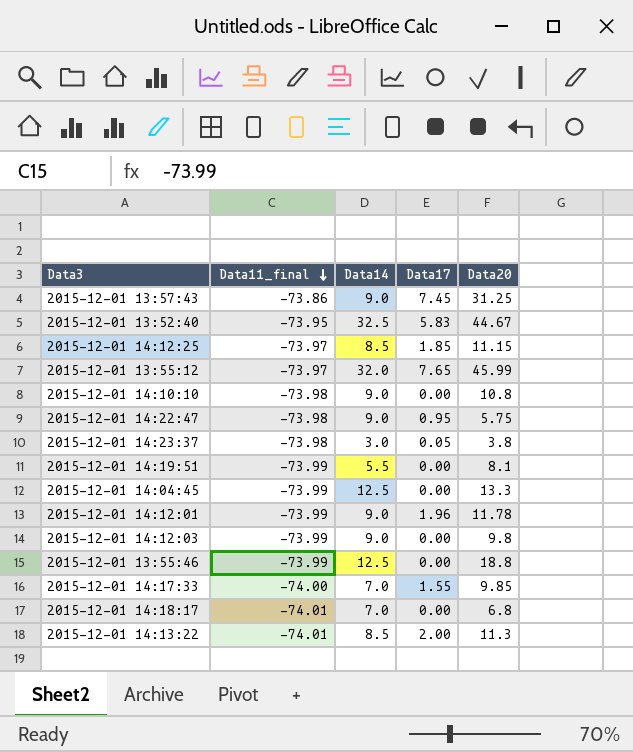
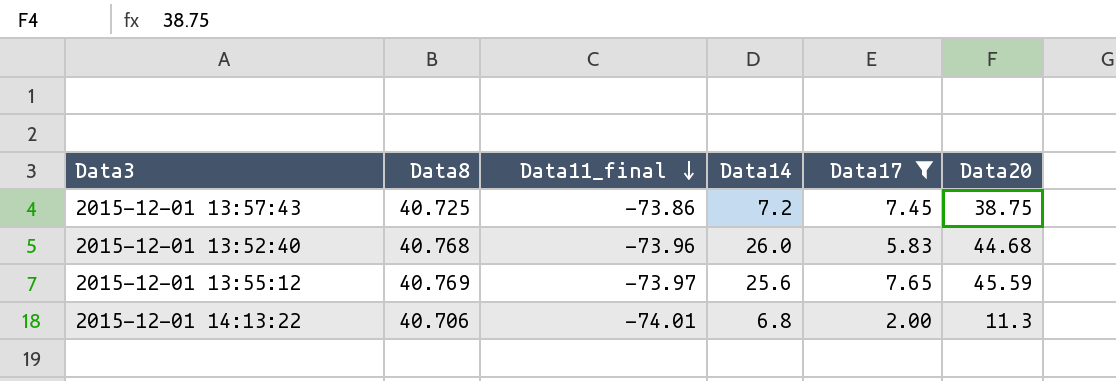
filter: none -> Data17 >= 2.00
column Data8 | position: none -> 2
2015-12-01 13:57:43 | Data14: 9.0 -> 7.2
2015-12-01 13:57:43 | Data20: 31.25 -> 38.75
2015-12-01 13:52:40 | Data11_final: -73.95 -> -73.96
2015-12-01 13:52:40 | Data14: 32.5 -> 26.0
2015-12-01 13:52:40 | Data20: 44.67 -> 44.68
2015-12-01 13:55:12 | Data14: 32.0 -> 25.6
2015-12-01 13:55:12 | Data20: 45.99 -> 45.59
2015-12-01 14:13:22 | Data14: 8.5 -> 6.8

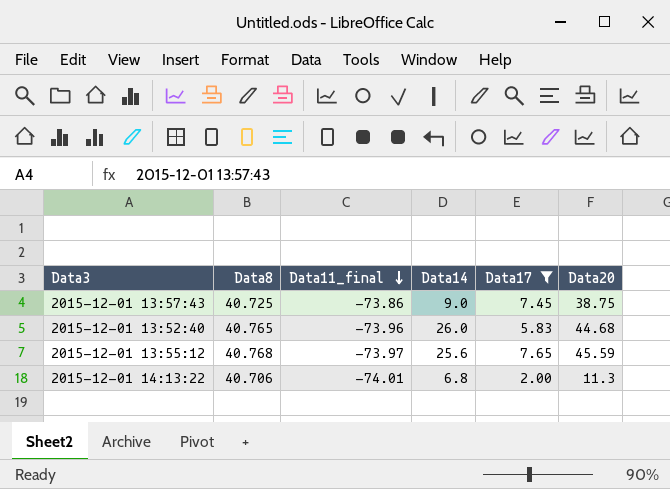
2015-12-01 13:57:43 | Data14: 7.2 -> 9.0
2015-12-01 13:52:40 | Data8: 40.768 -> 40.765
2015-12-01 13:55:12 | Data8: 40.769 -> 40.768

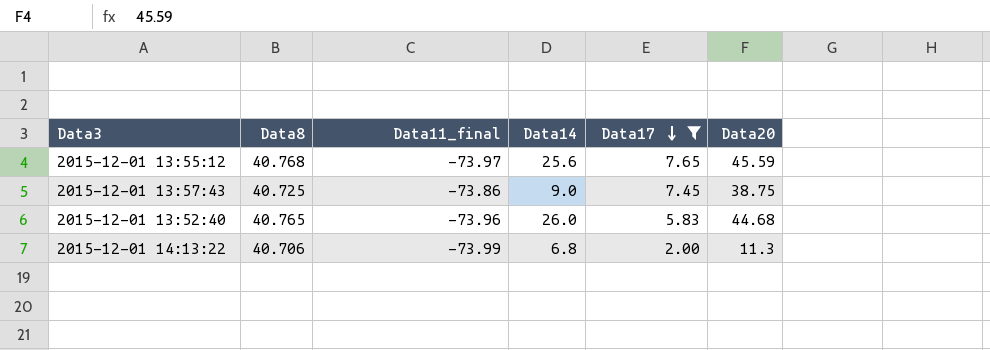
row order: Data11_final descending -> Data17 descending
2015-12-01 14:13:22 | Data11_final: -74.01 -> -73.99

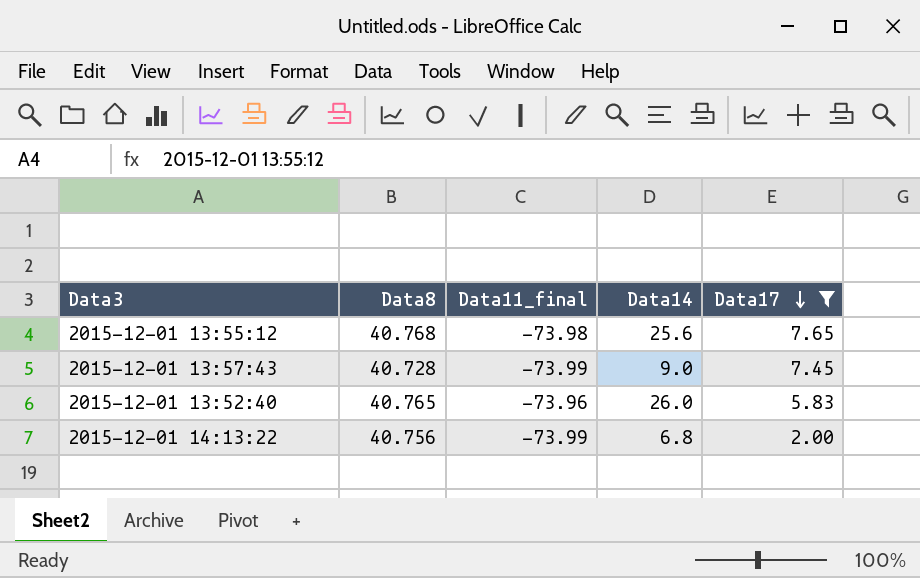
column Data20 | position: 6 -> none
2015-12-01 13:55:12 | Data11_final: -73.97 -> -73.98
2015-12-01 13:57:43 | Data8: 40.725 -> 40.728
2015-12-01 13:57:43 | Data11_final: -73.86 -> -73.99
2015-12-01 14:13:22 | Data8: 40.706 -> 40.756

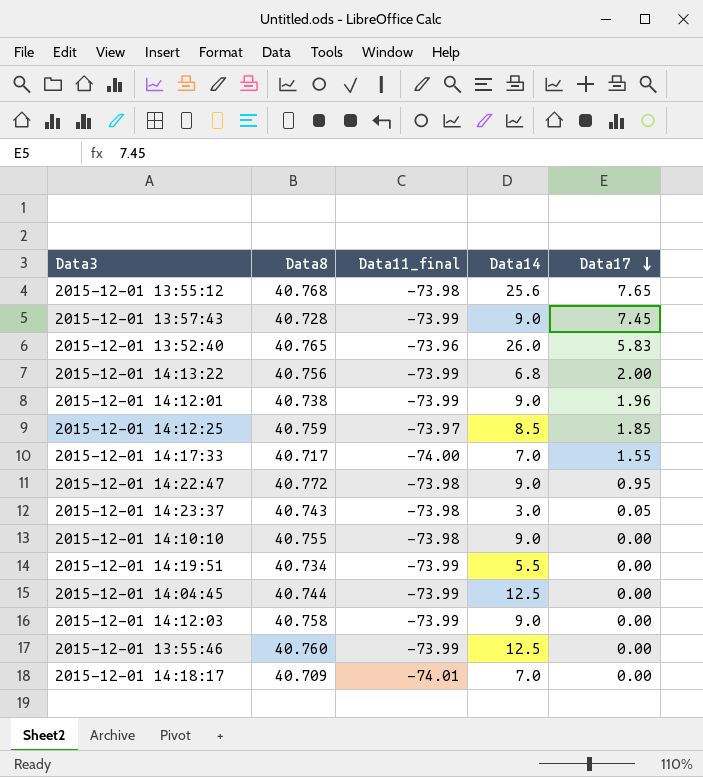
filter: Data17 >= 2.00 -> none

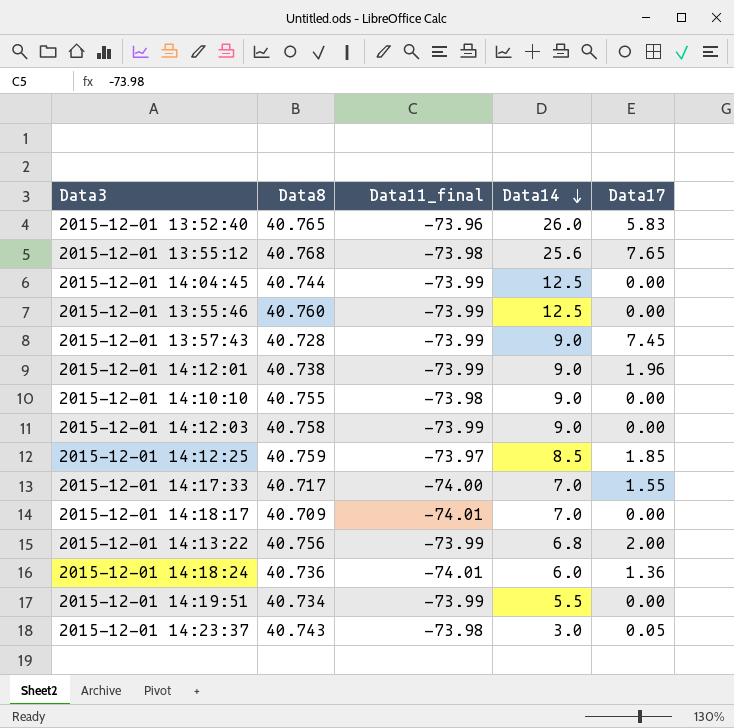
row order: Data17 descending -> Data14 descending
row 2015-12-01 14:22:47: 40.772 | -73.98 | 9.0 | 0.95 -> none
row 2015-12-01 14:18:24: none -> 40.736 | -74.01 | 6.0 | 1.36

